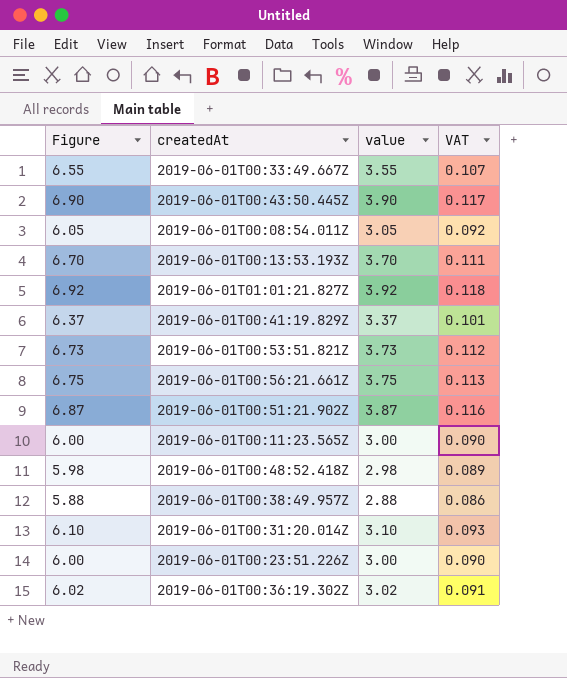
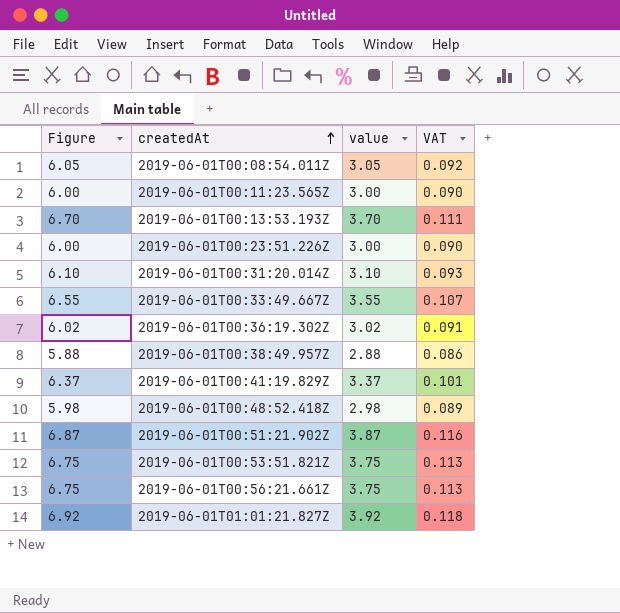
row order: none -> createdAt ascending
row 2019-06-01T00:43:50.445Z: 6.90 | 3.90 | 0.117 -> none
2019-06-01T00:53:51.821Z | Figure: 6.73 -> 6.75
2019-06-01T00:53:51.821Z | value: 3.73 -> 3.75
2019-06-01T00:53:51.821Z | VAT: 0.112 -> 0.113

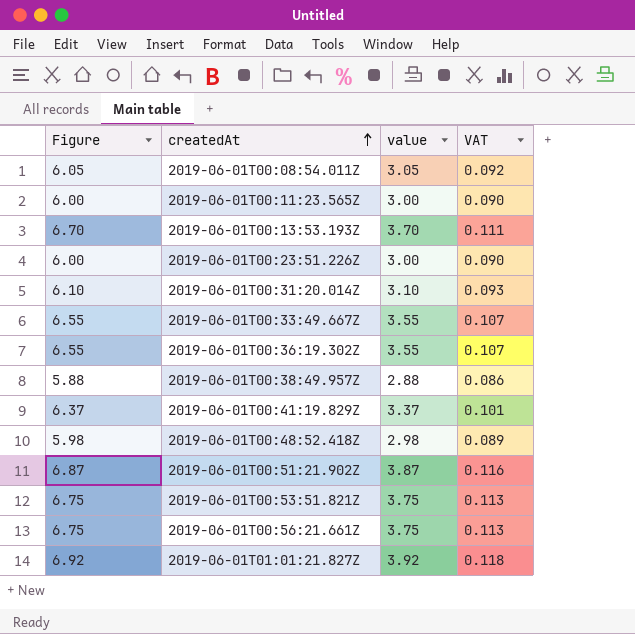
2019-06-01T00:36:19.302Z | Figure: 6.02 -> 6.55
2019-06-01T00:36:19.302Z | value: 3.02 -> 3.55
2019-06-01T00:36:19.302Z | VAT: 0.091 -> 0.107

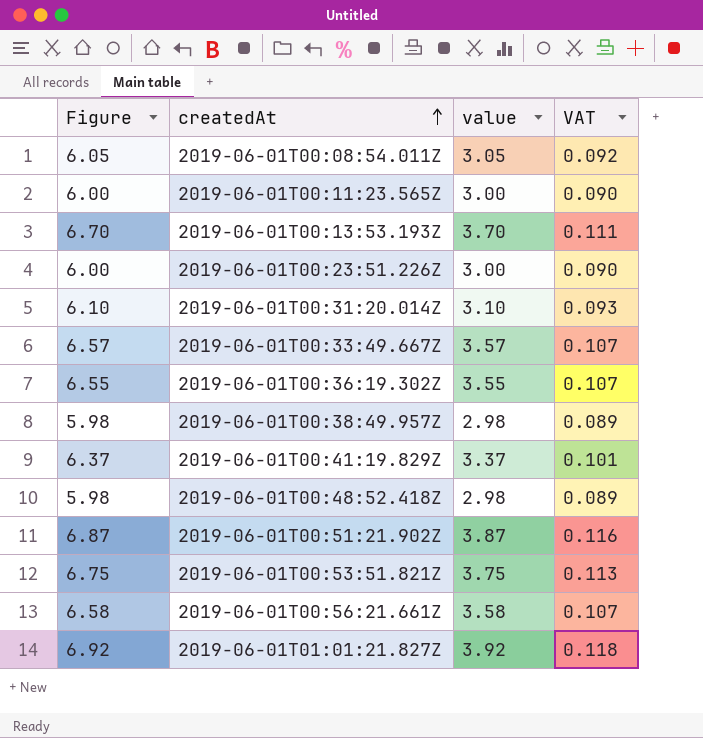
2019-06-01T00:33:49.667Z | Figure: 6.55 -> 6.57
2019-06-01T00:33:49.667Z | value: 3.55 -> 3.57
2019-06-01T00:38:49.957Z | Figure: 5.88 -> 5.98
2019-06-01T00:38:49.957Z | value: 2.88 -> 2.98
2019-06-01T00:38:49.957Z | VAT: 0.086 -> 0.089
2019-06-01T00:56:21.661Z | Figure: 6.75 -> 6.58
2019-06-01T00:56:21.661Z | value: 3.75 -> 3.58
2019-06-01T00:56:21.661Z | VAT: 0.113 -> 0.107

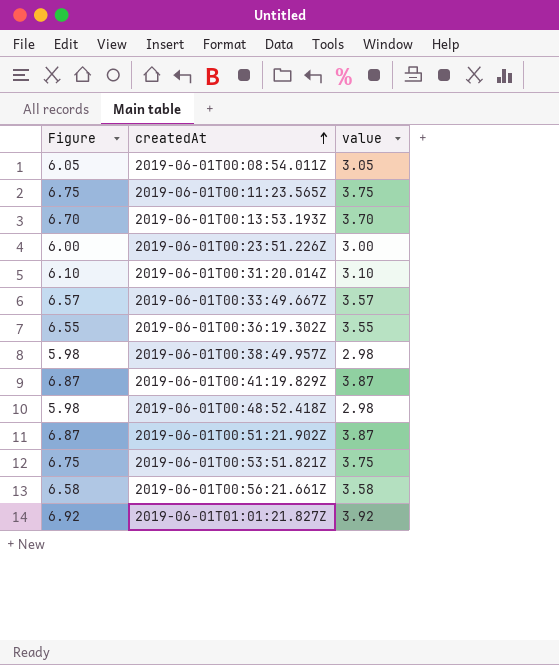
column VAT | formula: [value] * 0.03 -> none
2019-06-01T00:11:23.565Z | Figure: 6.00 -> 6.75
2019-06-01T00:11:23.565Z | value: 3.00 -> 3.75
2019-06-01T00:41:19.829Z | Figure: 6.37 -> 6.87
2019-06-01T00:41:19.829Z | value: 3.37 -> 3.87

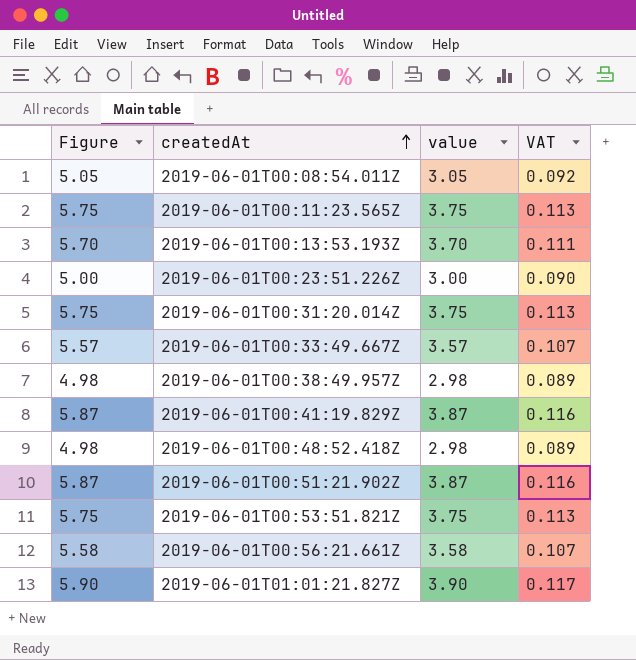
column Figure | formula: [value] + 3 -> [value] + 2
column VAT | formula: none -> [value] * 0.03
row 2019-06-01T00:36:19.302Z: 6.55 | 3.55 -> none
2019-06-01T00:31:20.014Z | value: 3.10 -> 3.75
2019-06-01T01:01:21.827Z | value: 3.92 -> 3.90

